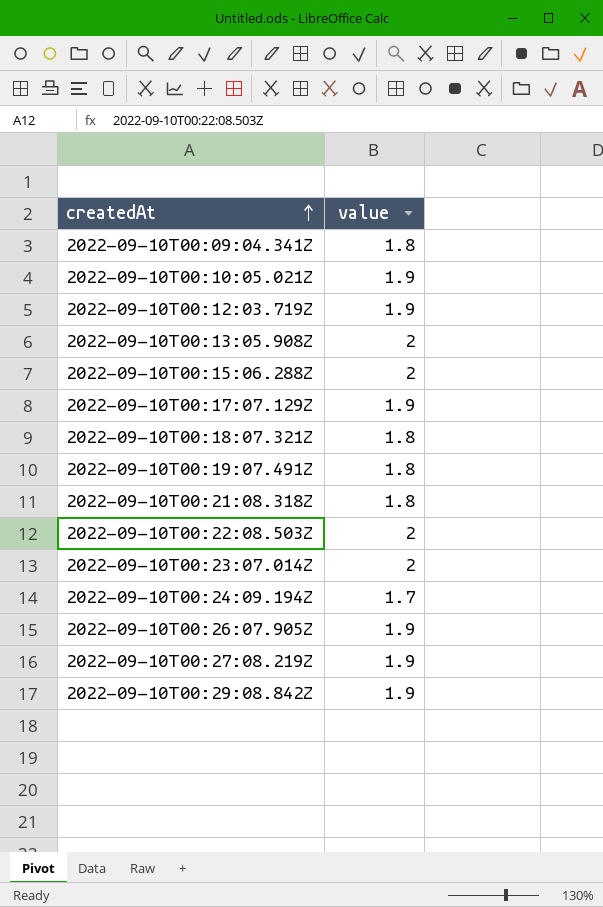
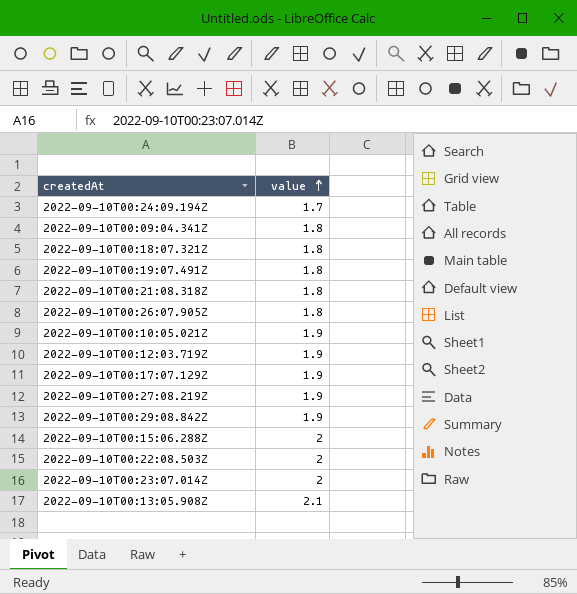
row order: createdAt ascending -> value ascending
2022-09-10T00:26:07.905Z | value: 1.9 -> 1.8
2022-09-10T00:13:05.908Z | value: 2 -> 2.1

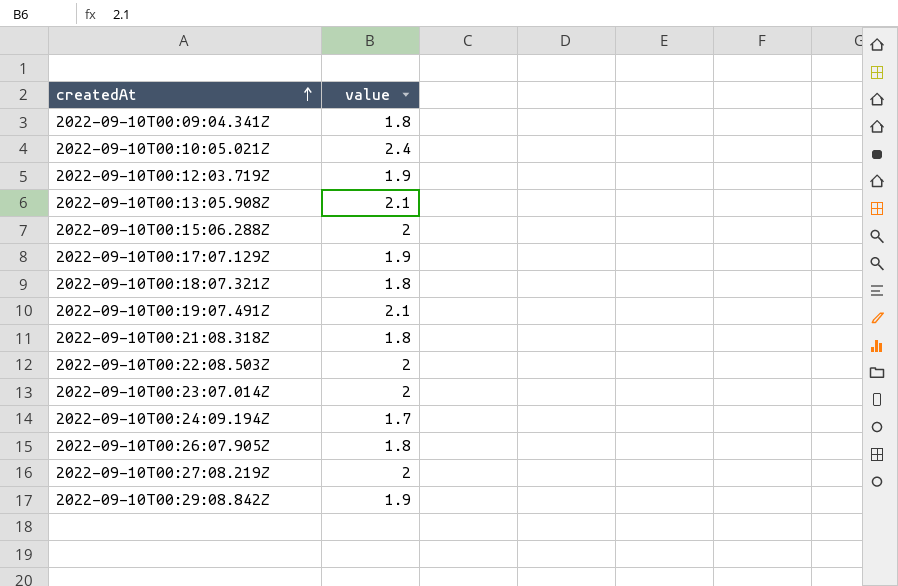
row order: value ascending -> createdAt ascending
2022-09-10T00:10:05.021Z | value: 1.9 -> 2.4
2022-09-10T00:19:07.491Z | value: 1.8 -> 2.1
2022-09-10T00:27:08.219Z | value: 1.9 -> 2

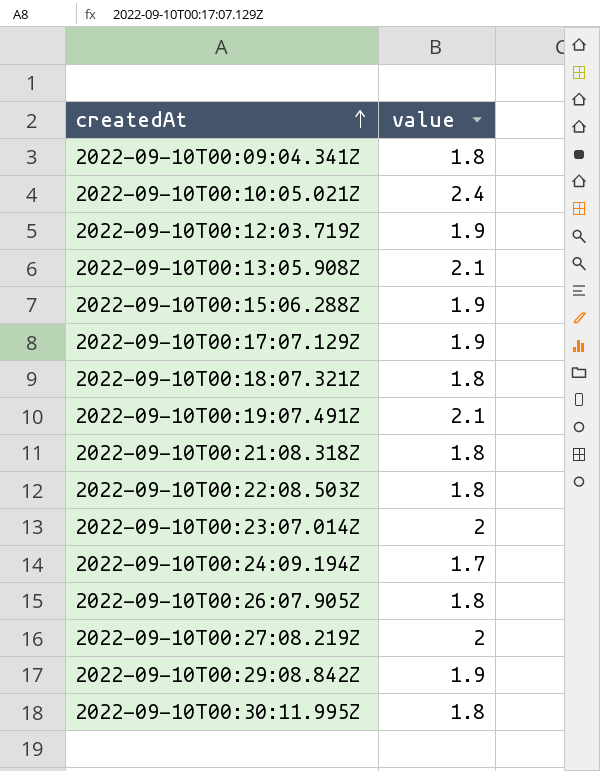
2022-09-10T00:15:06.288Z | value: 2 -> 1.9
2022-09-10T00:22:08.503Z | value: 2 -> 1.8
row 2022-09-10T00:30:11.995Z: none -> 1.8

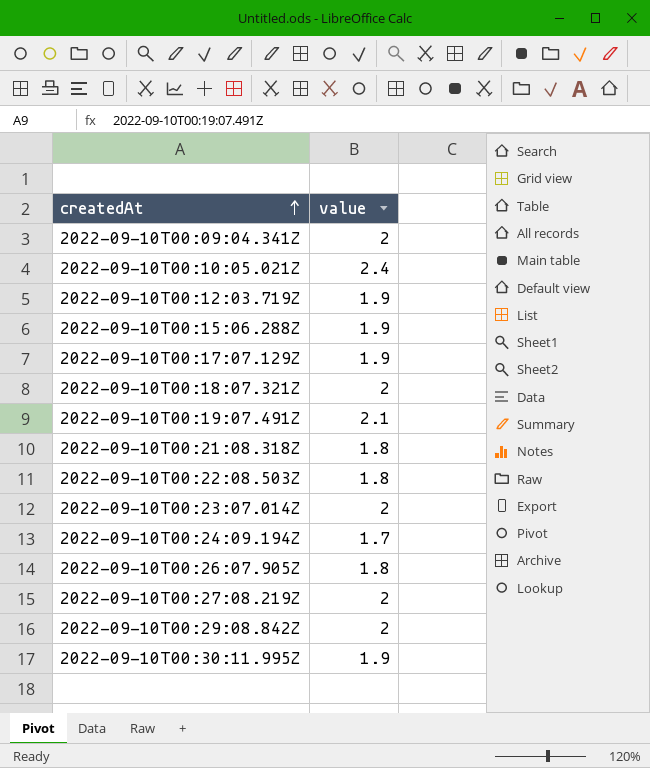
row 2022-09-10T00:13:05.908Z: 2.1 -> none
2022-09-10T00:09:04.341Z | value: 1.8 -> 2
2022-09-10T00:18:07.321Z | value: 1.8 -> 2
2022-09-10T00:29:08.842Z | value: 1.9 -> 2
2022-09-10T00:30:11.995Z | value: 1.8 -> 1.9

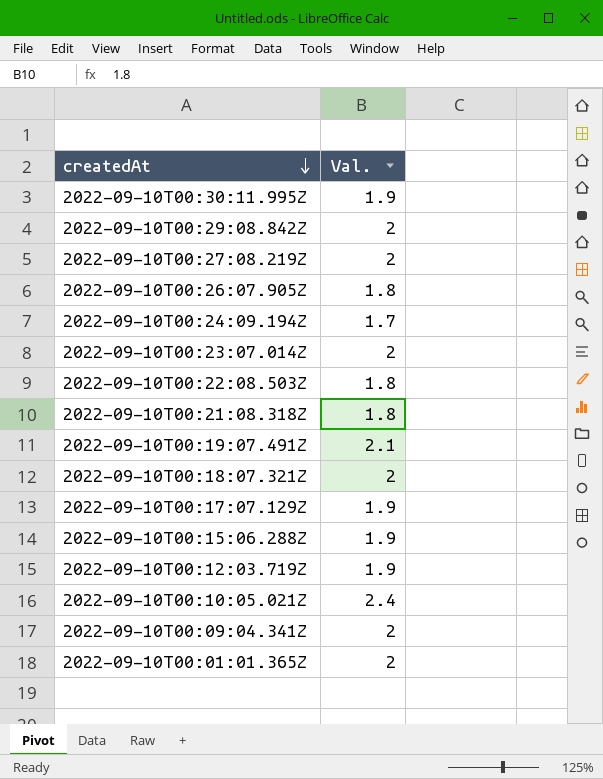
row order: createdAt ascending -> createdAt descending
column name: value -> Val.
row 2022-09-10T00:01:01.365Z: none -> 2

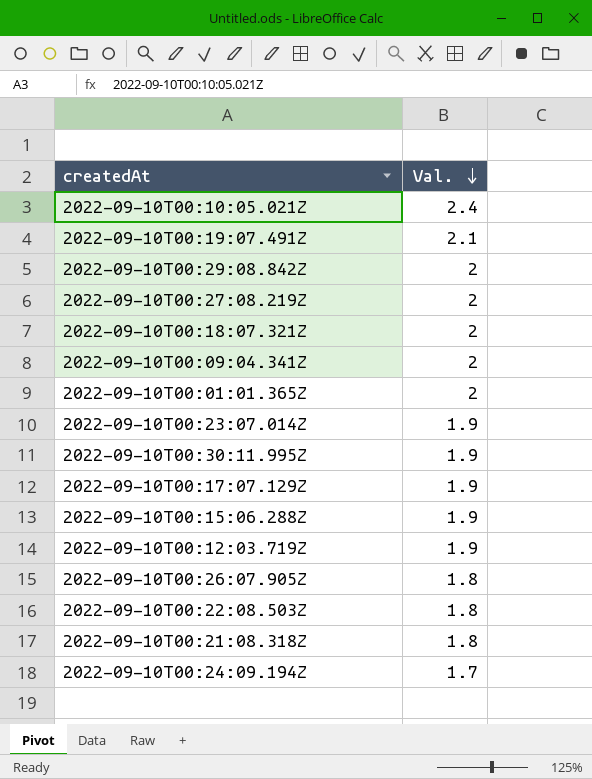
row order: createdAt descending -> Val. descending
2022-09-10T00:23:07.014Z | Val.: 2 -> 1.9

